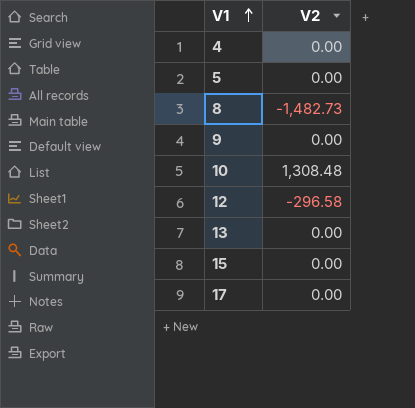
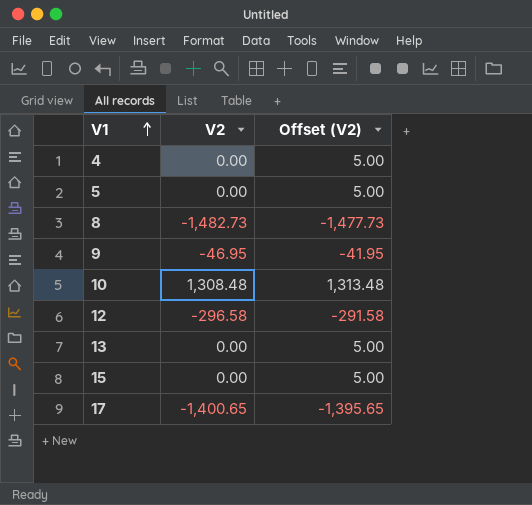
column Offset (V2) | formula: none -> [V2] + 5
9 | V2: 0.00 -> -46.95
17 | V2: 0.00 -> -1,400.65

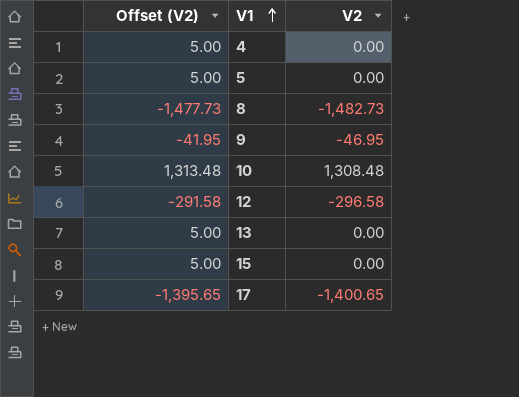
column Offset (V2) | position: 3 -> 1

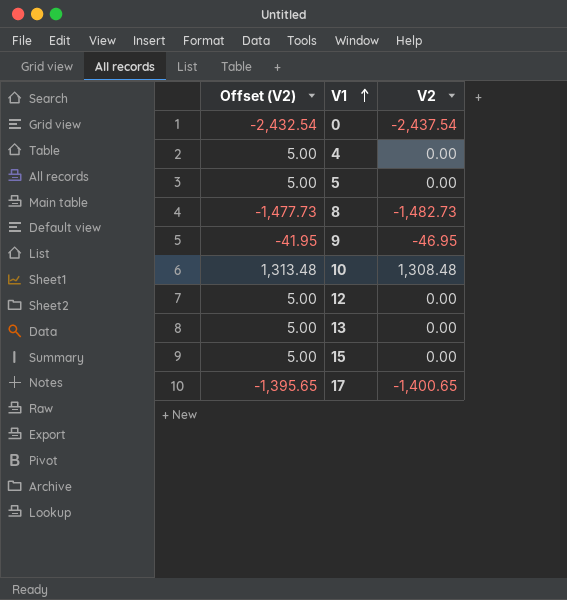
row 0: none -> -2,432.54 | -2,437.54
12 | Offset (V2): -291.58 -> 5.00
12 | V2: -296.58 -> 0.00

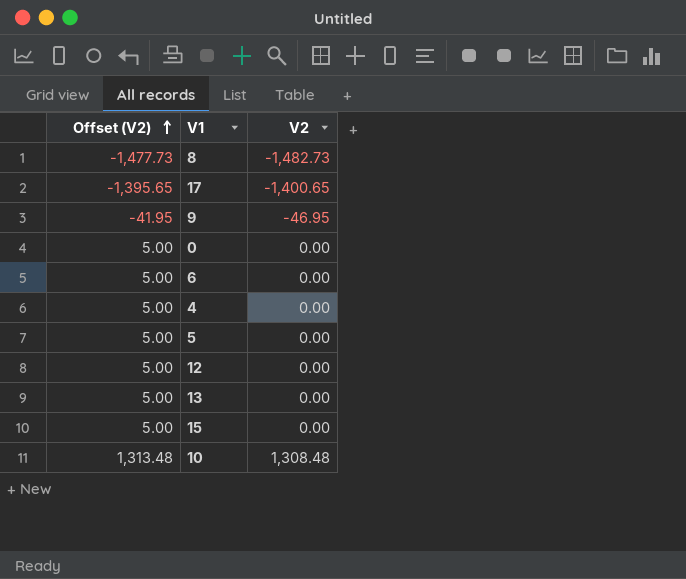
row order: V1 ascending -> Offset (V2) ascending
0 | Offset (V2): -2,432.54 -> 5.00
0 | V2: -2,437.54 -> 0.00
row 6: none -> 5.00 | 0.00

